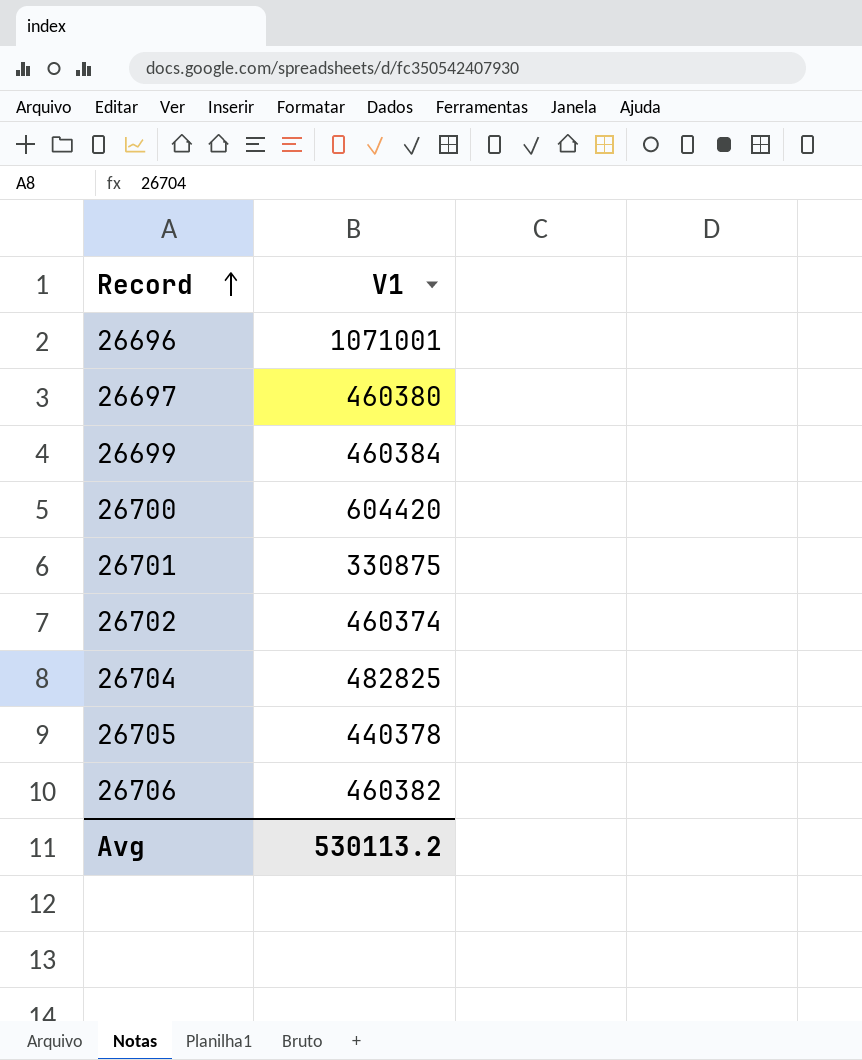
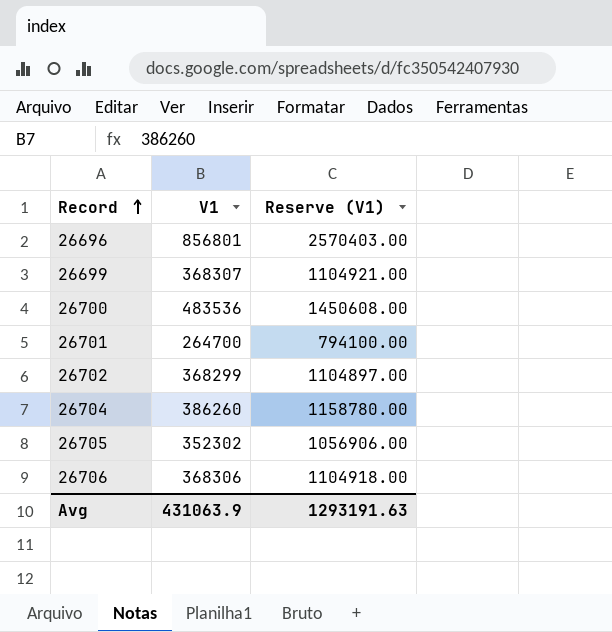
column Reserve (V1) | formula: none -> [V1] * 3
row 26697: 460380 -> none
26696 | V1: 1071001 -> 856801
26699 | V1: 460384 -> 368307
26700 | V1: 604420 -> 483536
26701 | V1: 330875 -> 264700
26702 | V1: 460374 -> 368299
26704 | V1: 482825 -> 386260
26705 | V1: 440378 -> 352302
26706 | V1: 460382 -> 368306
Avg | V1: 530113.2 -> 431063.9

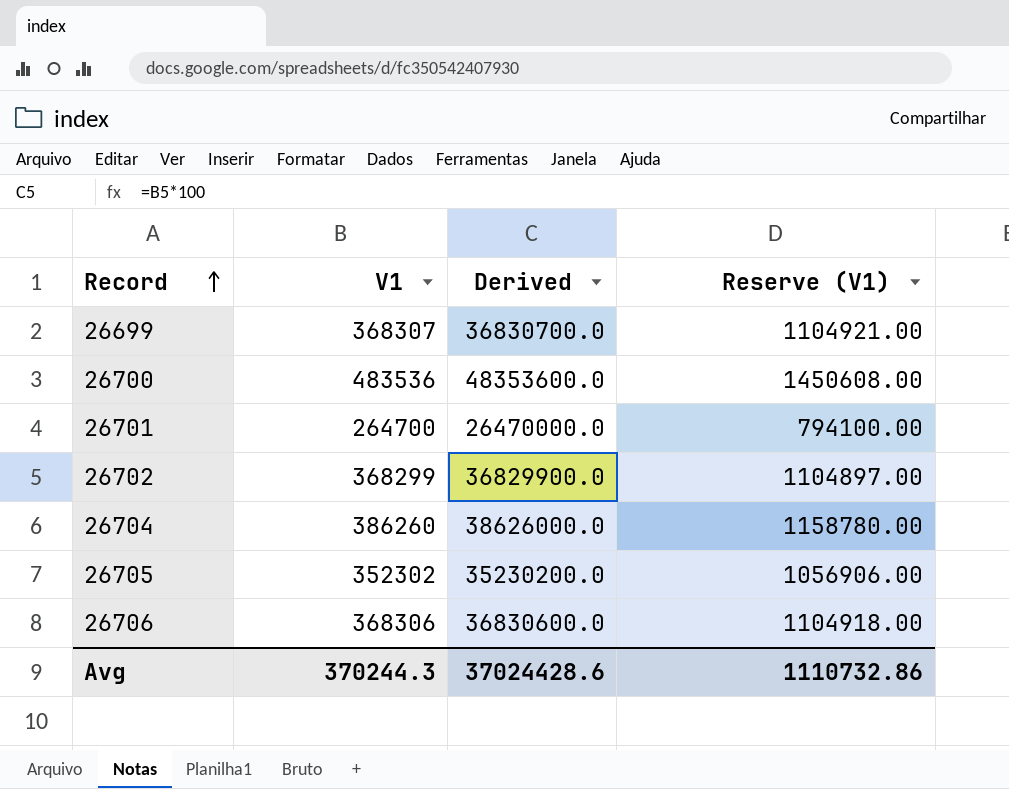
column Derived | formula: none -> [V1] * 100
row 26696: 856801 | 2570403.00 -> none
Avg | V1: 431063.9 -> 370244.3
Avg | Reserve (V1): 1293191.63 -> 1110732.86

